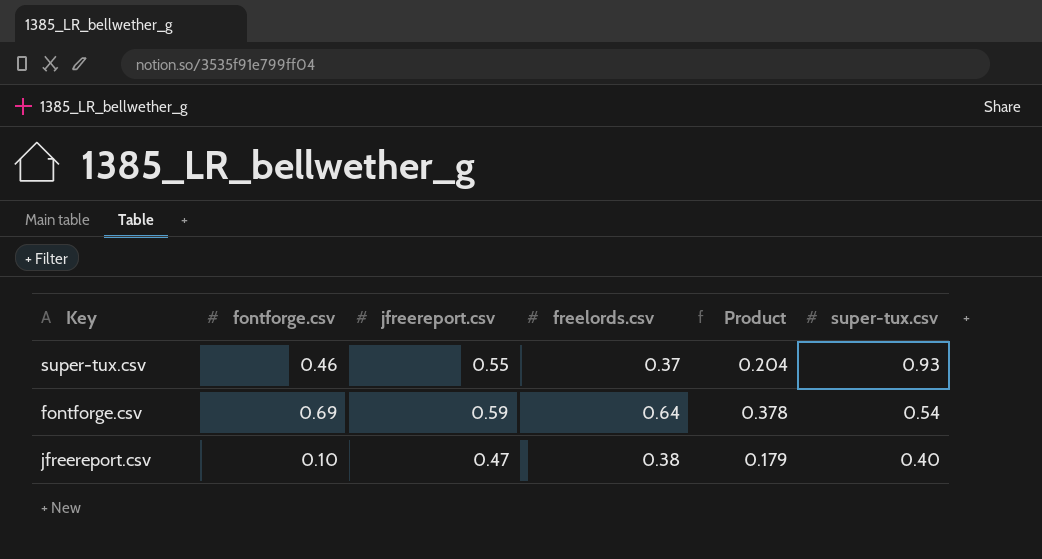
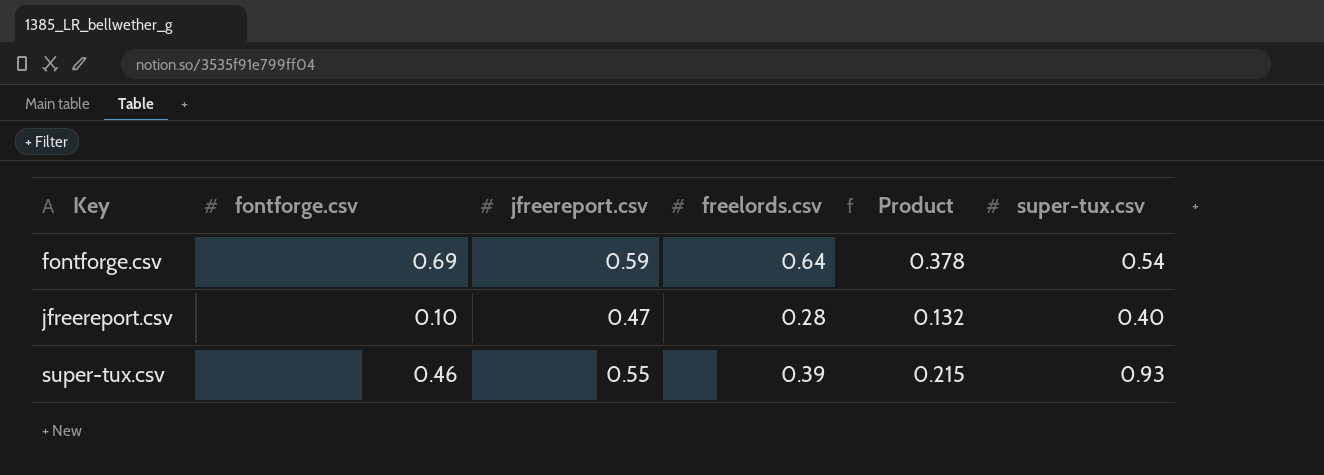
row order: super-tux.csv descending -> Key ascending
jfreereport.csv | freelords.csv: 0.38 -> 0.28
jfreereport.csv | Product: 0.179 -> 0.132
super-tux.csv | freelords.csv: 0.37 -> 0.39
super-tux.csv | Product: 0.204 -> 0.215

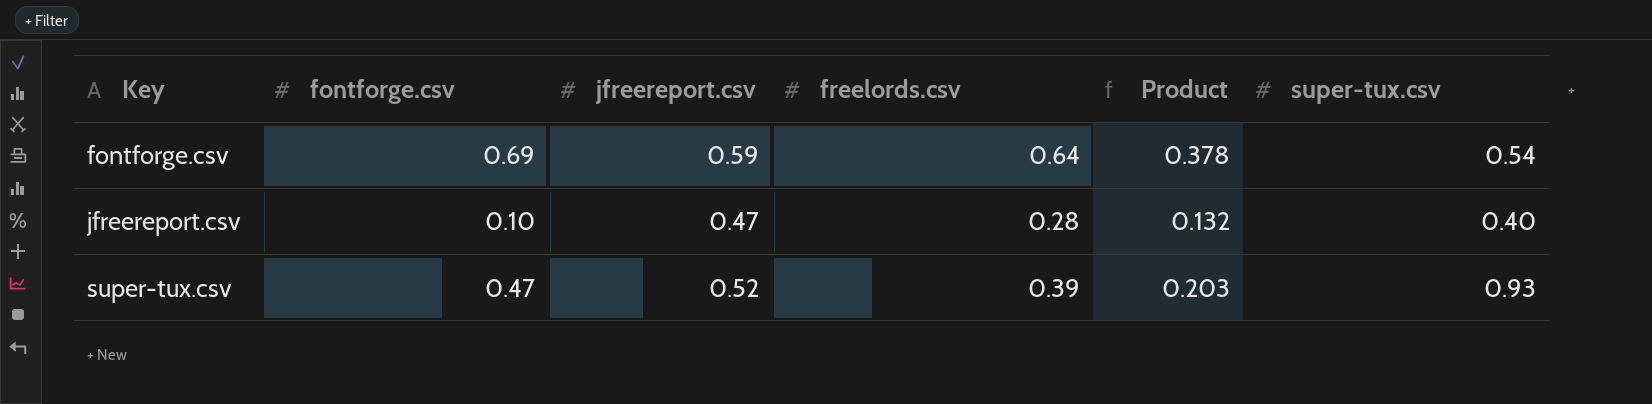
super-tux.csv | fontforge.csv: 0.46 -> 0.47
super-tux.csv | jfreereport.csv: 0.55 -> 0.52
super-tux.csv | Product: 0.215 -> 0.203

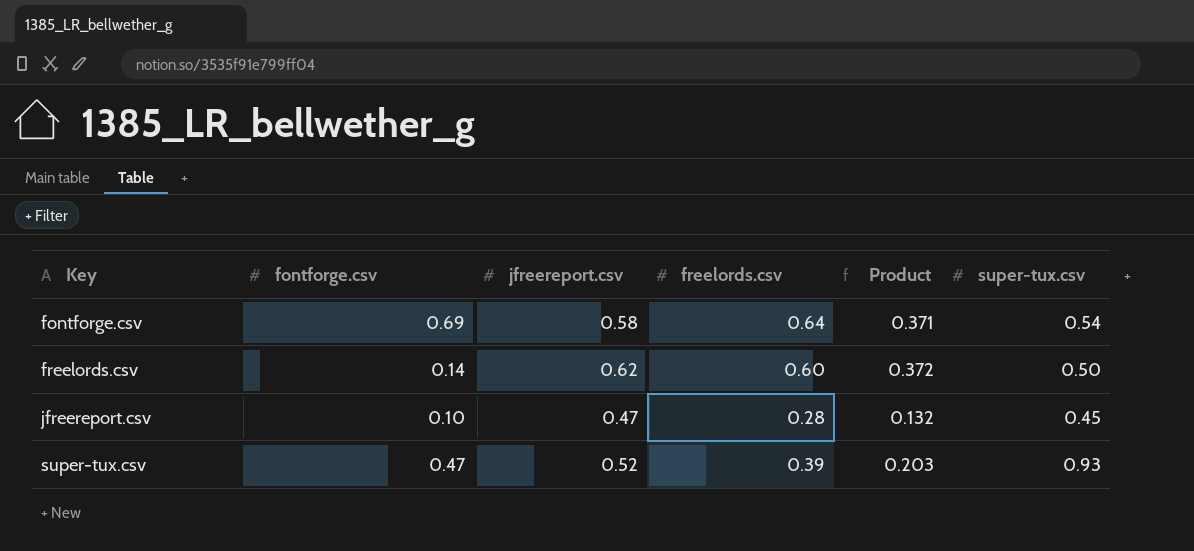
fontforge.csv | jfreereport.csv: 0.59 -> 0.58
fontforge.csv | Product: 0.378 -> 0.371
row freelords.csv: none -> 0.14 | 0.62 | 0.60 | 0.372 | 0.50
jfreereport.csv | super-tux.csv: 0.40 -> 0.45

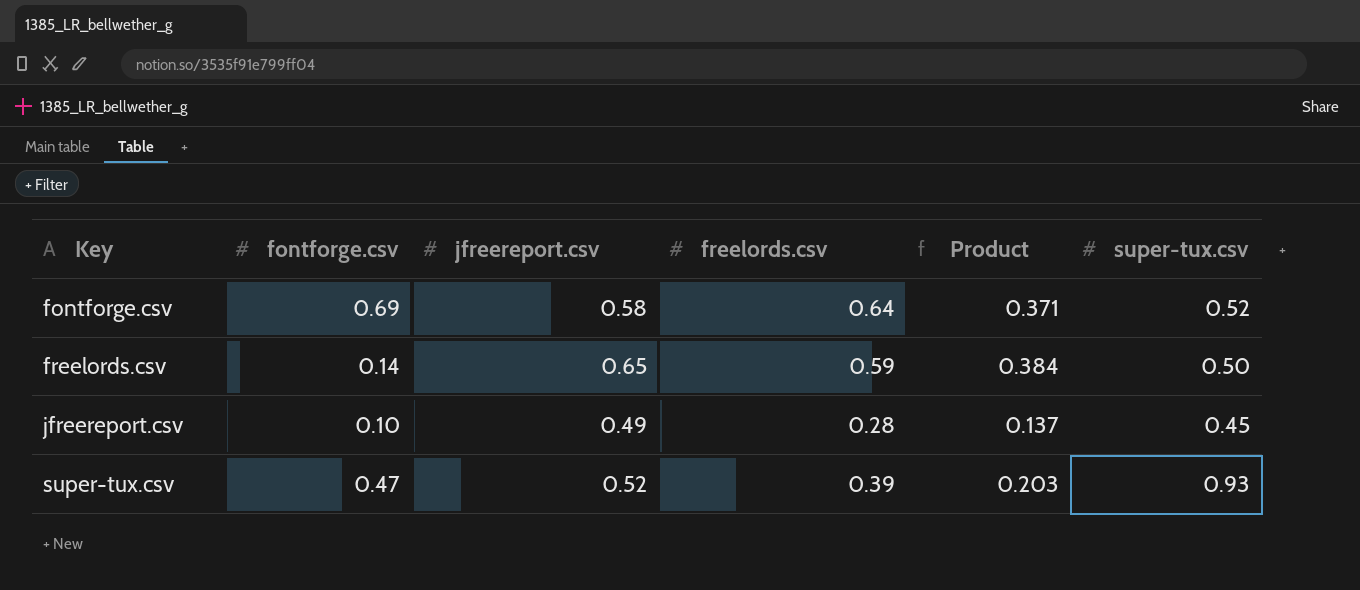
fontforge.csv | super-tux.csv: 0.54 -> 0.52
freelords.csv | jfreereport.csv: 0.62 -> 0.65
freelords.csv | freelords.csv: 0.60 -> 0.59
freelords.csv | Product: 0.372 -> 0.384
jfreereport.csv | jfreereport.csv: 0.47 -> 0.49
jfreereport.csv | Product: 0.132 -> 0.137

